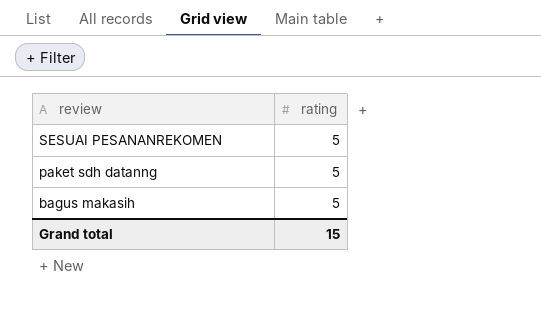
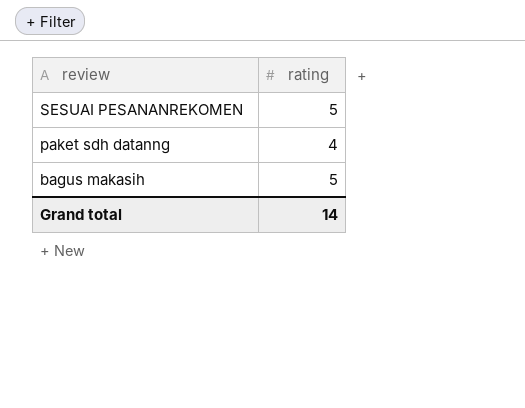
paket sdh datanng | rating: 5 -> 4
Grand total | rating: 15 -> 14

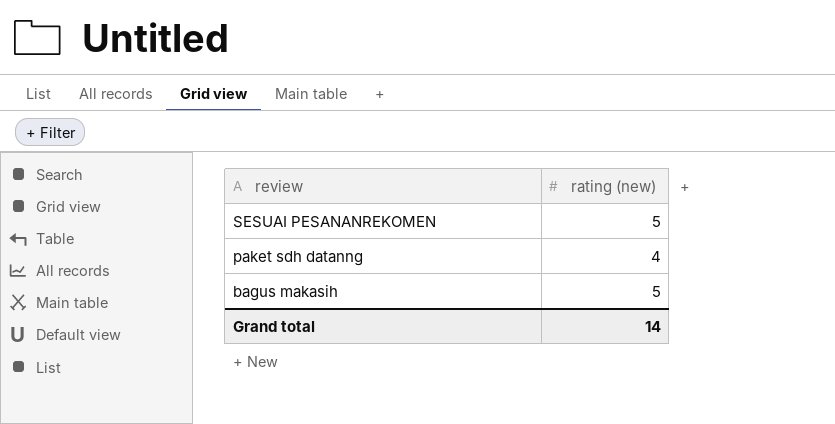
column name: rating -> rating (new)

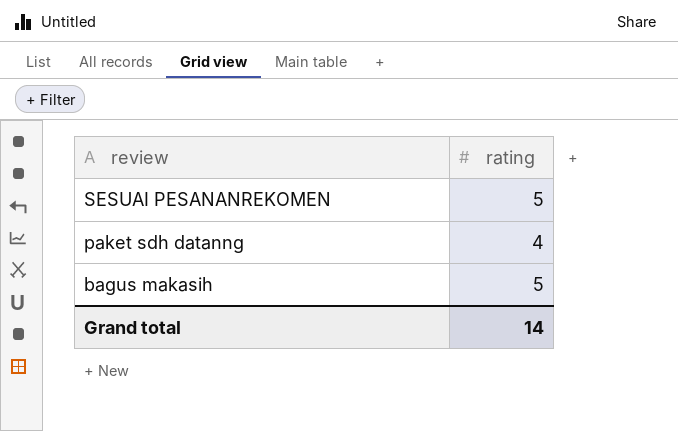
column name: rating (new) -> rating

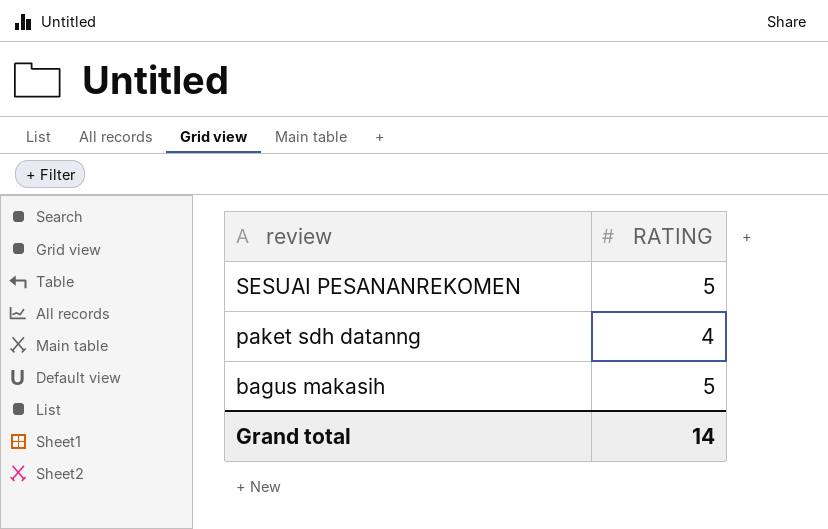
column name: rating -> RATING

